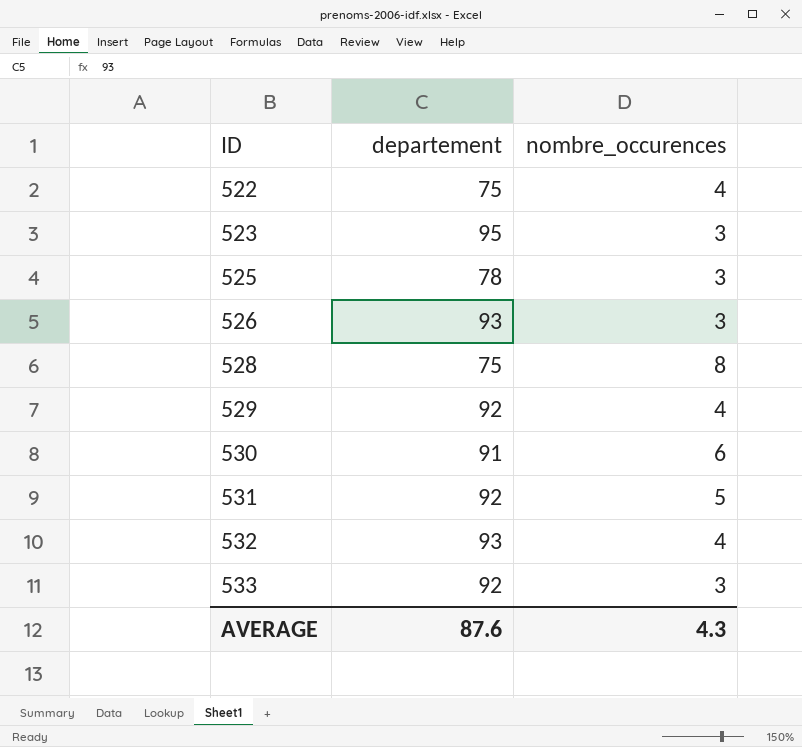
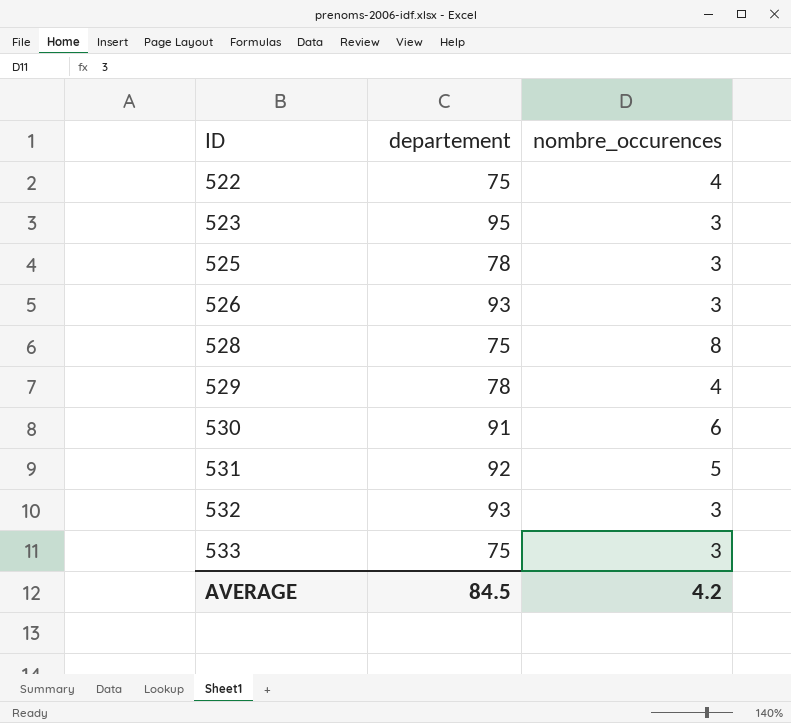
529 | departement: 92 -> 78
532 | nombre_occurences: 4 -> 3
533 | departement: 92 -> 75
AVERAGE | departement: 87.6 -> 84.5
AVERAGE | nombre_occurences: 4.3 -> 4.2

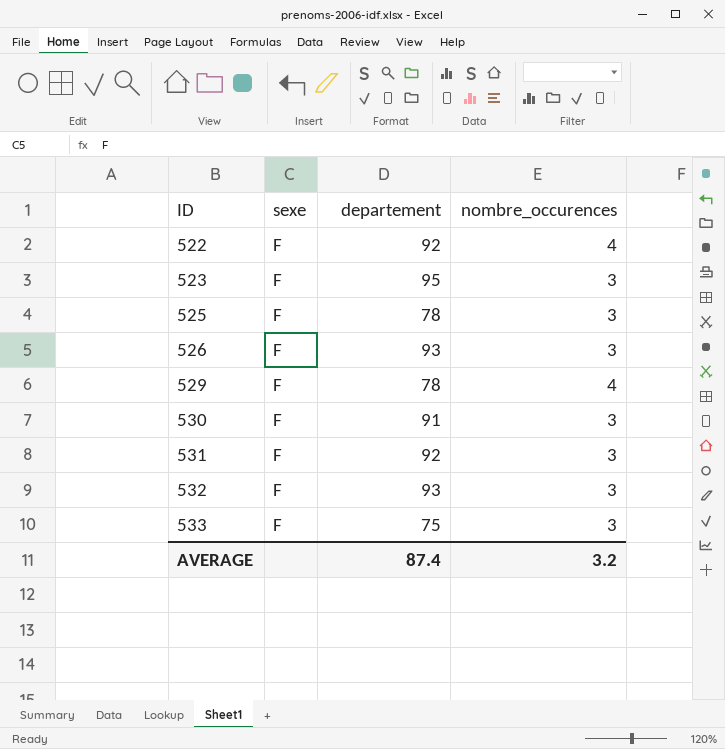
column sexe | position: none -> 2
row 528: 75 | 8 -> none
522 | departement: 75 -> 92
530 | nombre_occurences: 6 -> 3
531 | nombre_occurences: 5 -> 3
AVERAGE | departement: 84.5 -> 87.4
AVERAGE | nombre_occurences: 4.2 -> 3.2

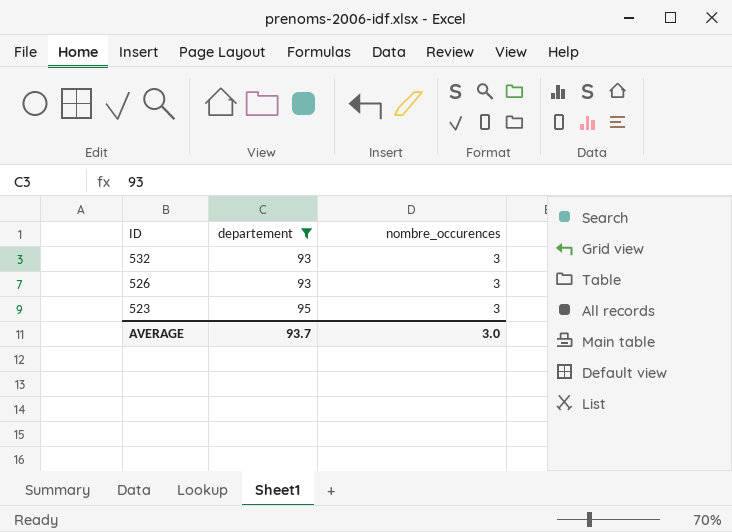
filter: none -> departement >= 93
row order: ID ascending -> ID descending
column sexe | position: 2 -> none
AVERAGE | departement: 87.4 -> 93.7
AVERAGE | nombre_occurences: 3.2 -> 3.0

